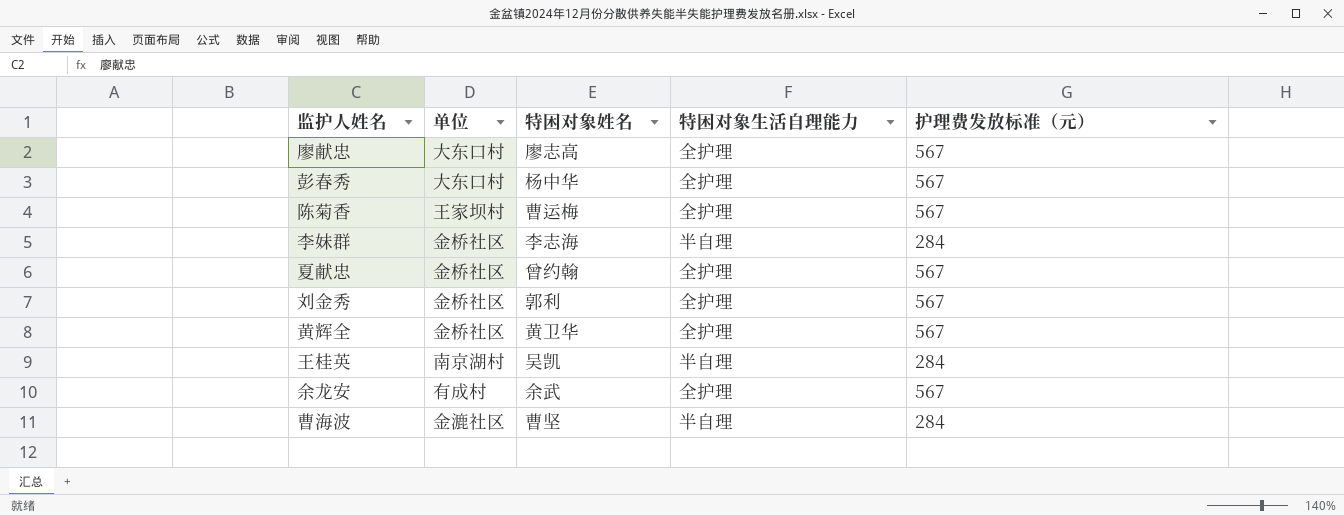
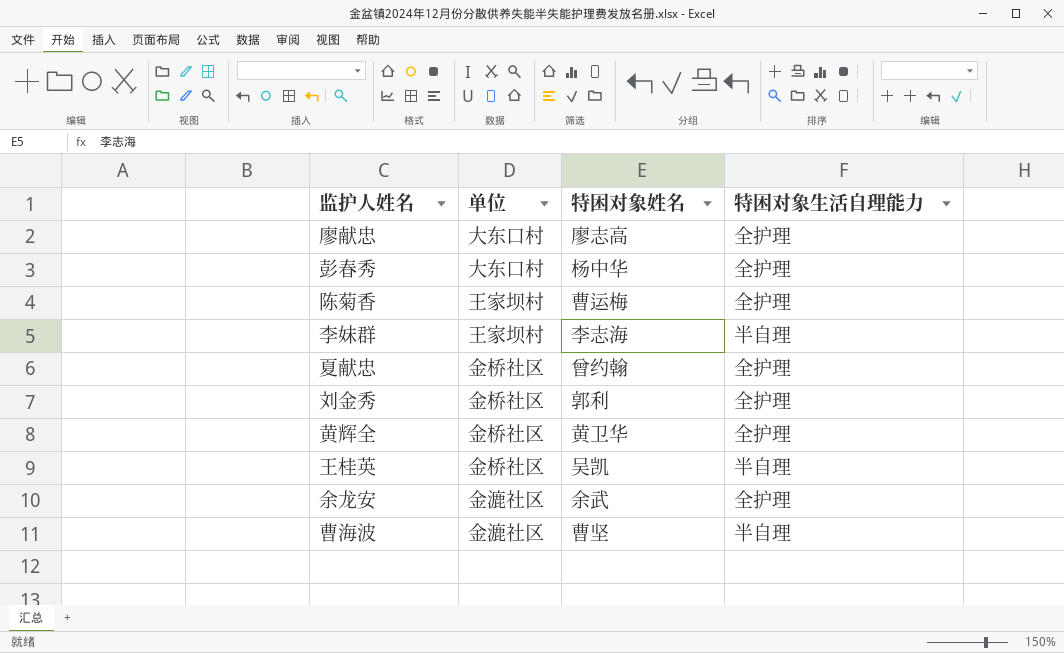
column 护理费发放标准（元） | position: 5 -> none
李妹群 | 单位: 金桥社区 -> 王家坝村
王桂英 | 单位: 南京湖村 -> 金桥社区
余龙安 | 单位: 有成村 -> 金漉社区

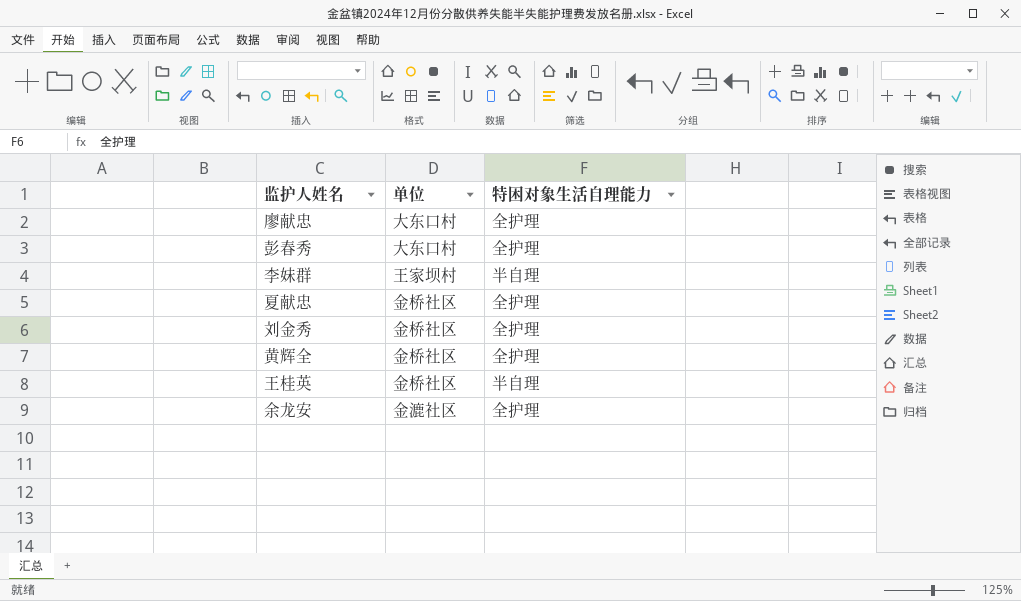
column 特困对象姓名 | position: 3 -> none
row 陈菊香: 王家坝村 | 曹运梅 | 全护理 -> none
row 曹海波: 金漉社区 | 曹坚 | 半自理 -> none

